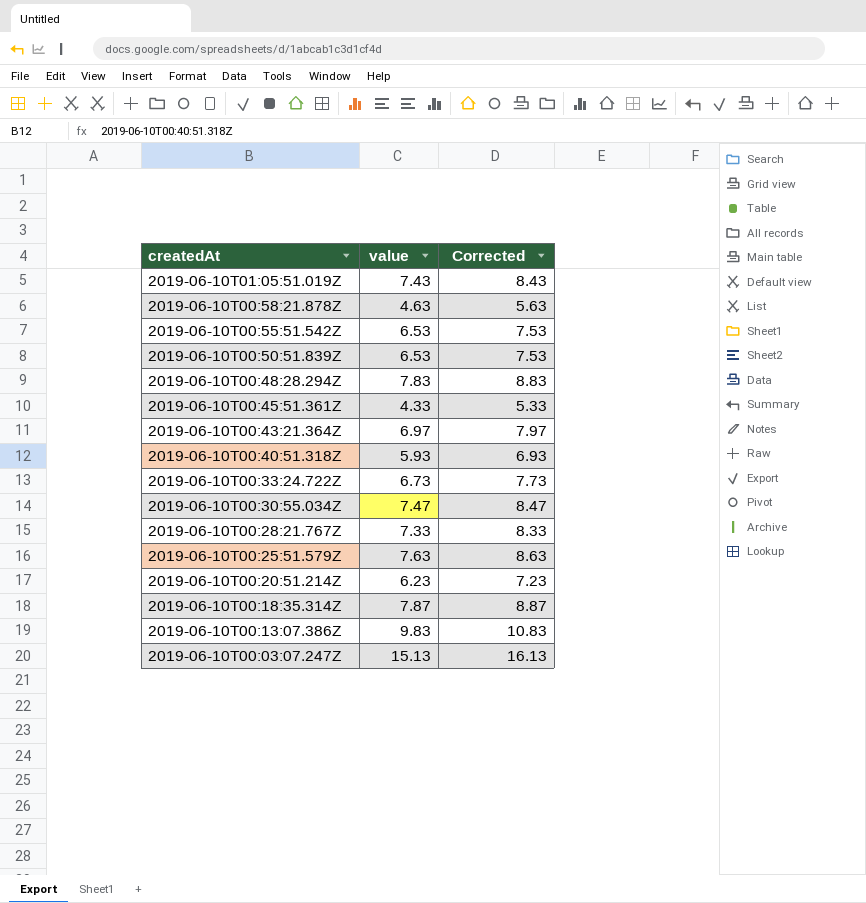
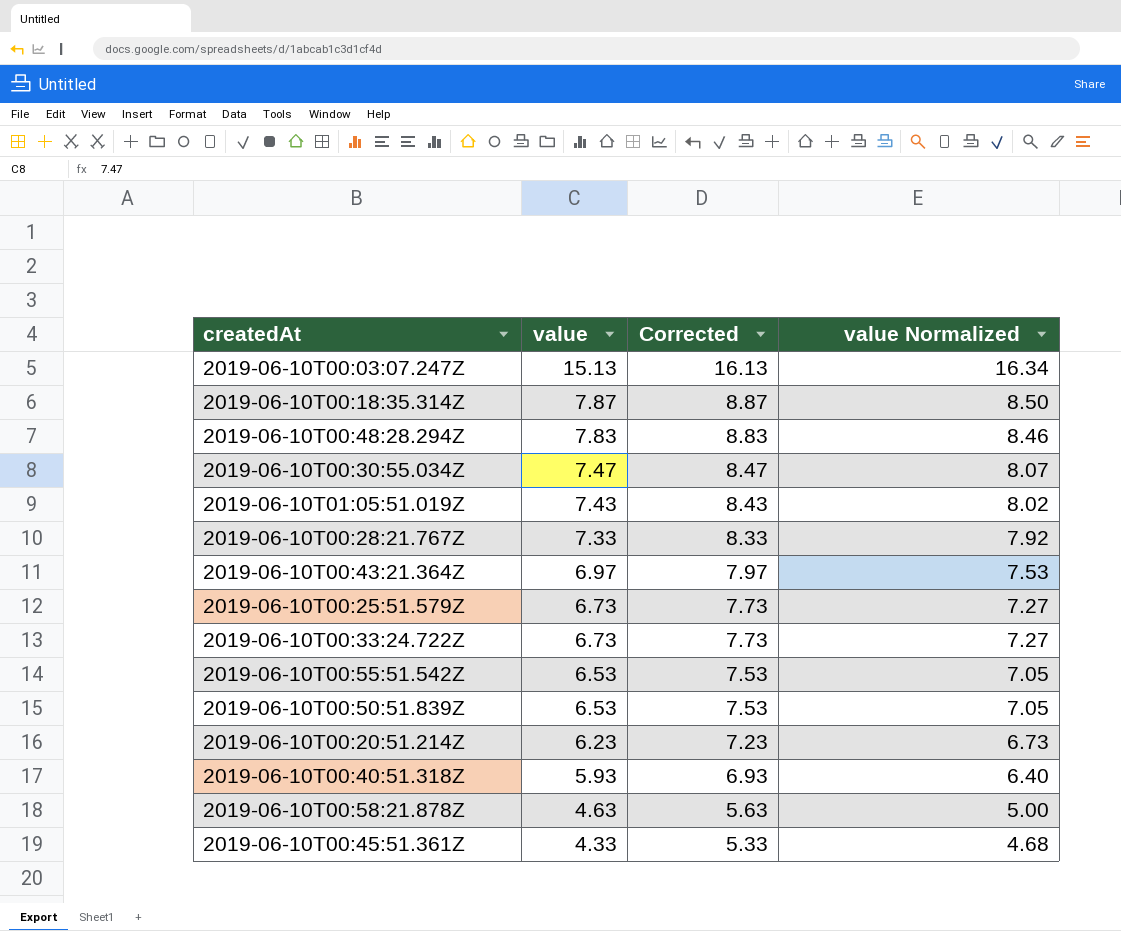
row order: createdAt descending -> value descending
column value Normalized | formula: none -> [value] * 1.08
row 2019-06-10T00:13:07.386Z: 9.83 | 10.83 -> none
2019-06-10T00:25:51.579Z | value: 7.63 -> 6.73
2019-06-10T00:25:51.579Z | Corrected: 8.63 -> 7.73

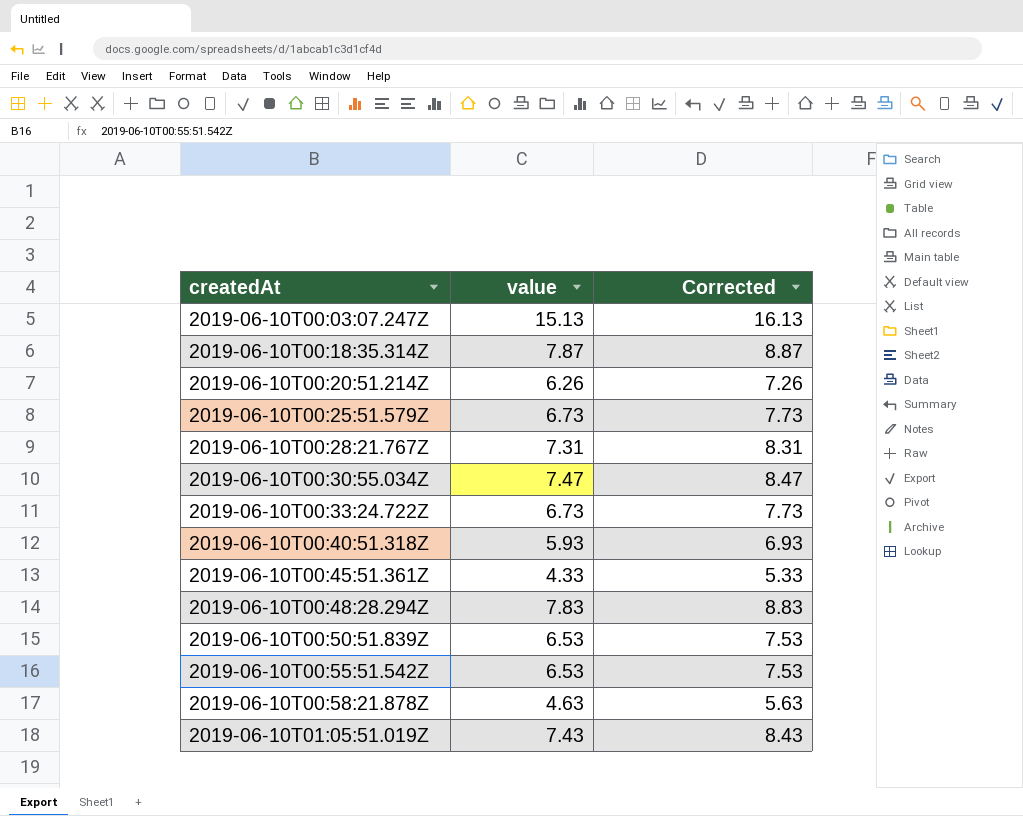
row order: value descending -> createdAt ascending
column value Normalized | formula: [value] * 1.08 -> none
row 2019-06-10T00:43:21.364Z: 6.97 | 7.97 | 7.53 -> none
2019-06-10T00:20:51.214Z | value: 6.23 -> 6.26
2019-06-10T00:20:51.214Z | Corrected: 7.23 -> 7.26
2019-06-10T00:28:21.767Z | value: 7.33 -> 7.31
2019-06-10T00:28:21.767Z | Corrected: 8.33 -> 8.31

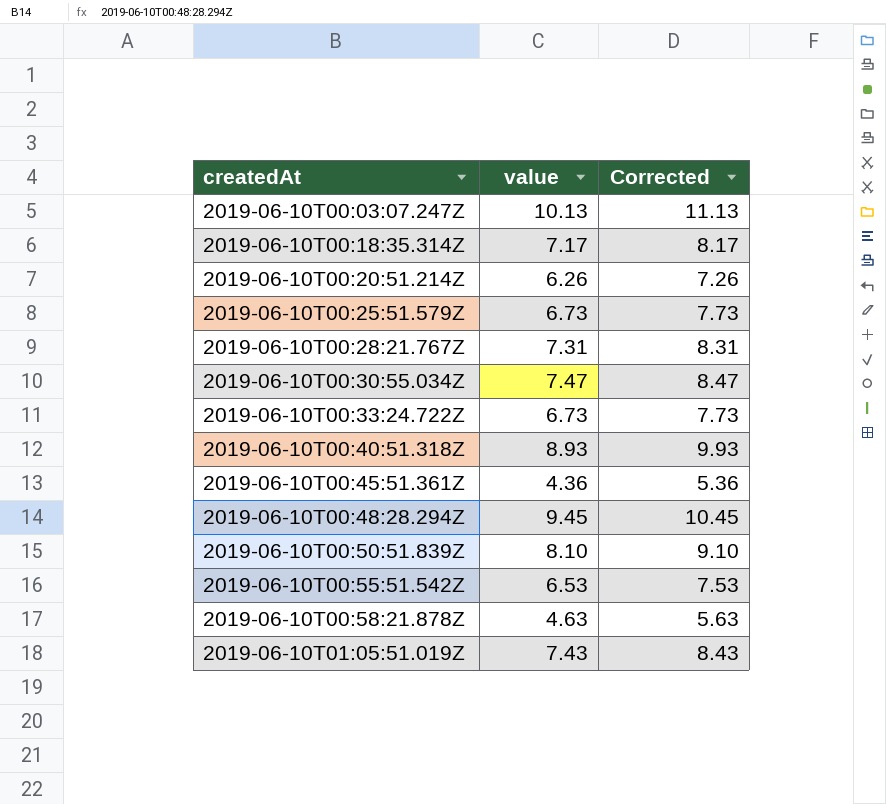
2019-06-10T00:03:07.247Z | value: 15.13 -> 10.13
2019-06-10T00:03:07.247Z | Corrected: 16.13 -> 11.13
2019-06-10T00:18:35.314Z | value: 7.87 -> 7.17
2019-06-10T00:18:35.314Z | Corrected: 8.87 -> 8.17
2019-06-10T00:40:51.318Z | value: 5.93 -> 8.93
2019-06-10T00:40:51.318Z | Corrected: 6.93 -> 9.93
2019-06-10T00:45:51.361Z | value: 4.33 -> 4.36
2019-06-10T00:45:51.361Z | Corrected: 5.33 -> 5.36
2019-06-10T00:48:28.294Z | value: 7.83 -> 9.45
2019-06-10T00:48:28.294Z | Corrected: 8.83 -> 10.45
2019-06-10T00:50:51.839Z | value: 6.53 -> 8.10
2019-06-10T00:50:51.839Z | Corrected: 7.53 -> 9.10

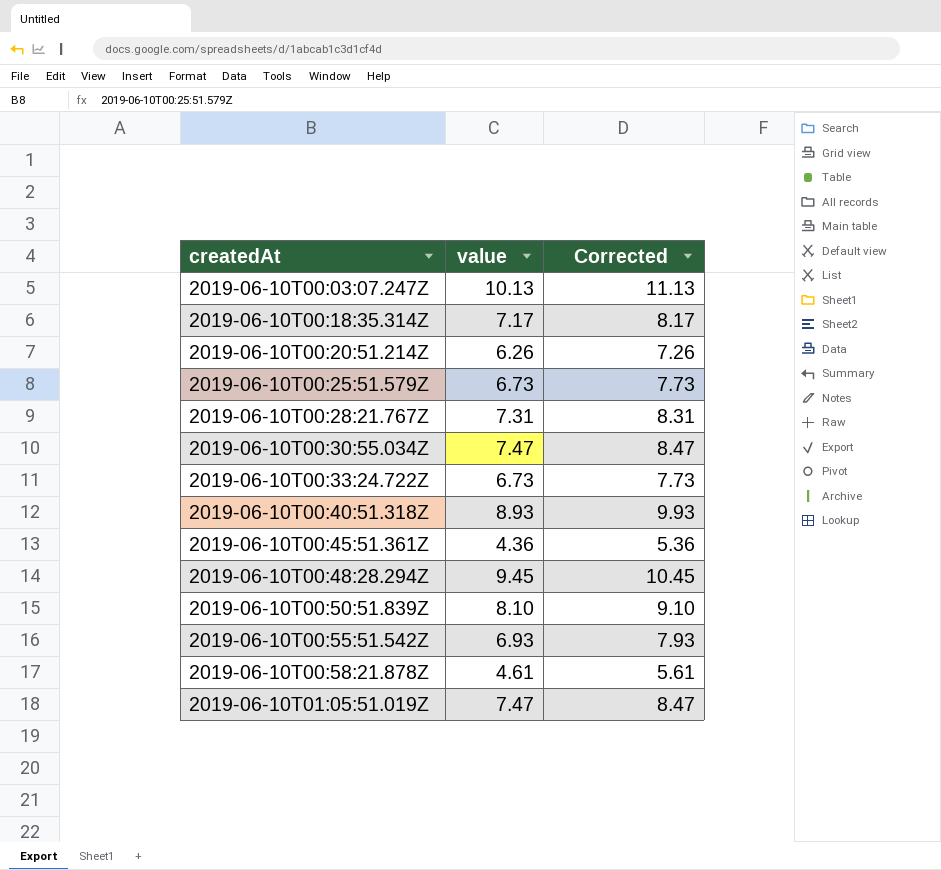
2019-06-10T00:55:51.542Z | value: 6.53 -> 6.93
2019-06-10T00:55:51.542Z | Corrected: 7.53 -> 7.93
2019-06-10T00:58:21.878Z | value: 4.63 -> 4.61
2019-06-10T00:58:21.878Z | Corrected: 5.63 -> 5.61
2019-06-10T01:05:51.019Z | value: 7.43 -> 7.47
2019-06-10T01:05:51.019Z | Corrected: 8.43 -> 8.47

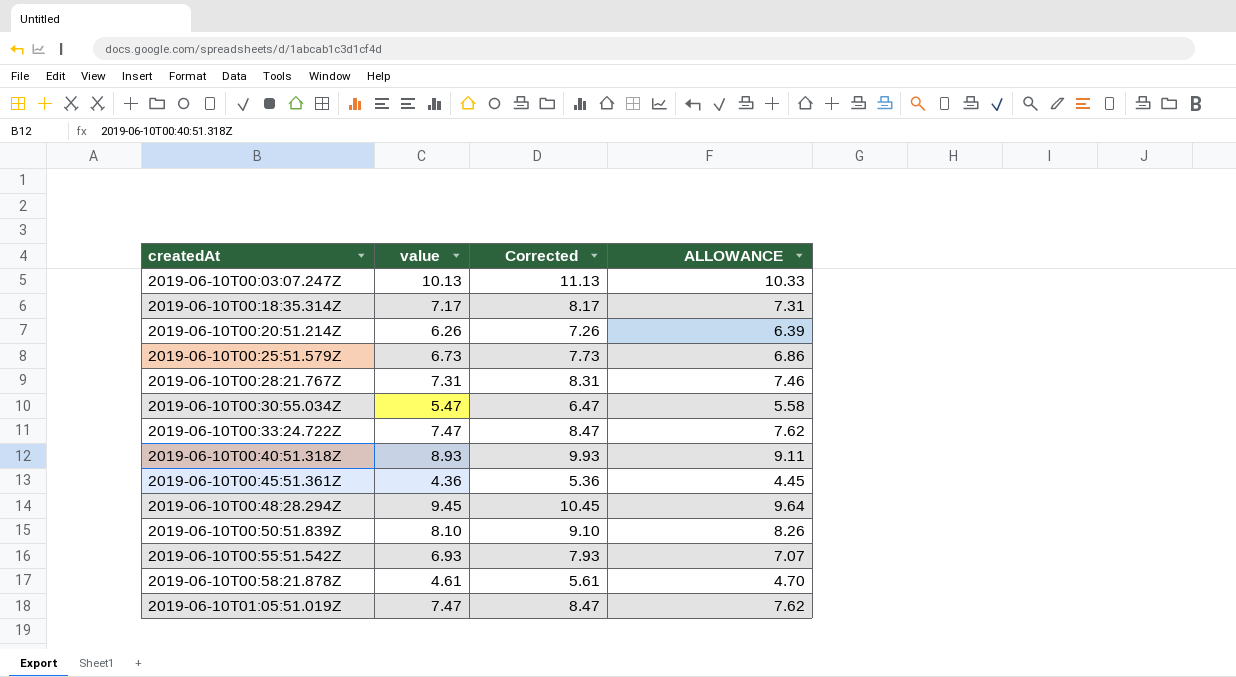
column ALLOWANCE | formula: none -> [value] * 1.02
2019-06-10T00:30:55.034Z | value: 7.47 -> 5.47
2019-06-10T00:30:55.034Z | Corrected: 8.47 -> 6.47
2019-06-10T00:33:24.722Z | value: 6.73 -> 7.47
2019-06-10T00:33:24.722Z | Corrected: 7.73 -> 8.47

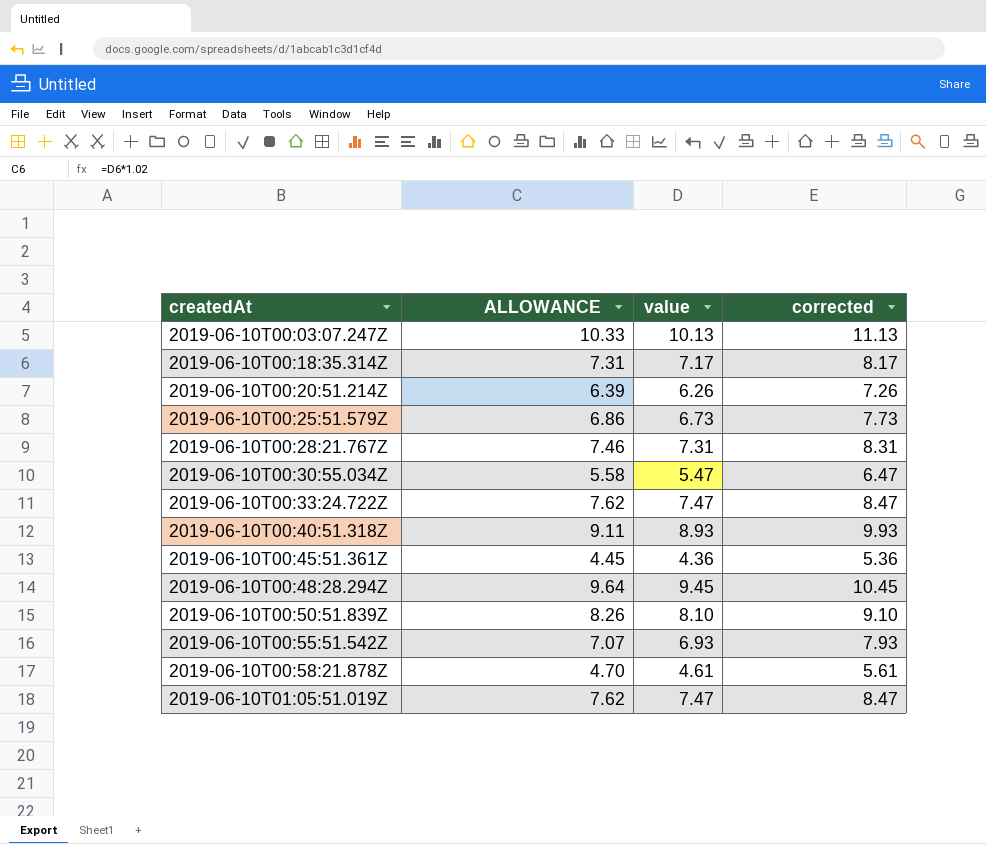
column ALLOWANCE | position: 4 -> 2
column name: Corrected -> corrected

